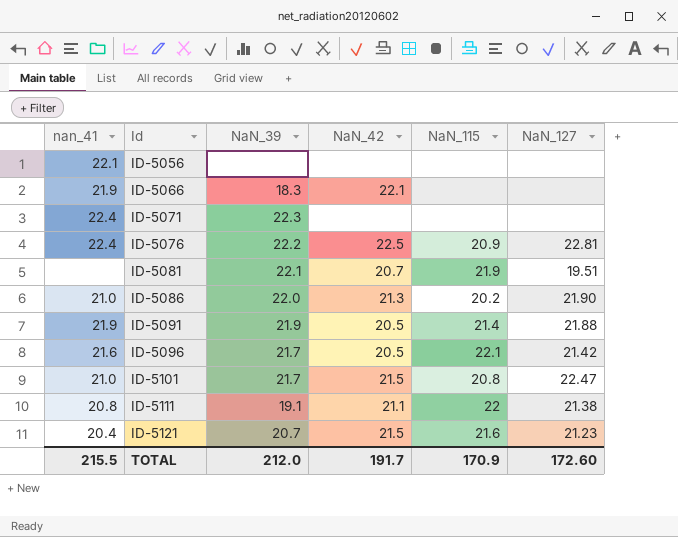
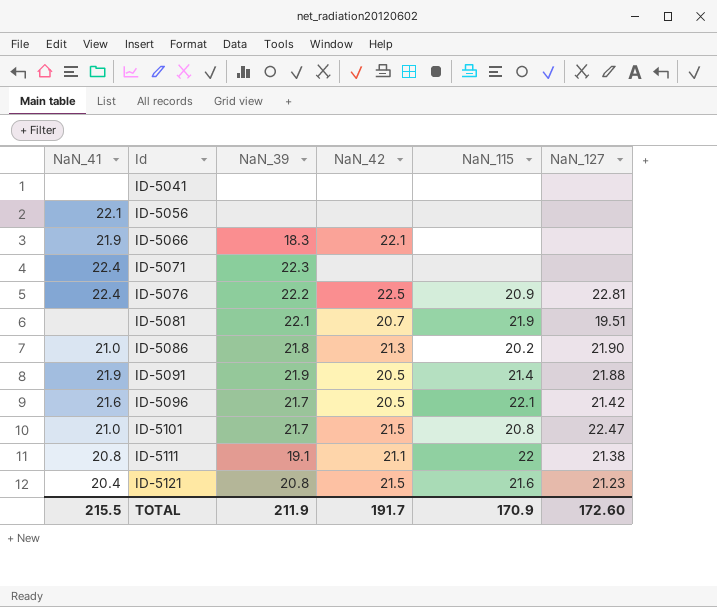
column name: nan_41 -> NaN_41
row ID-5041: none -> none | none | none | none | none
ID-5086 | NaN_39: 22.0 -> 21.8
ID-5121 | NaN_39: 20.7 -> 20.8
TOTAL | NaN_39: 212.0 -> 211.9

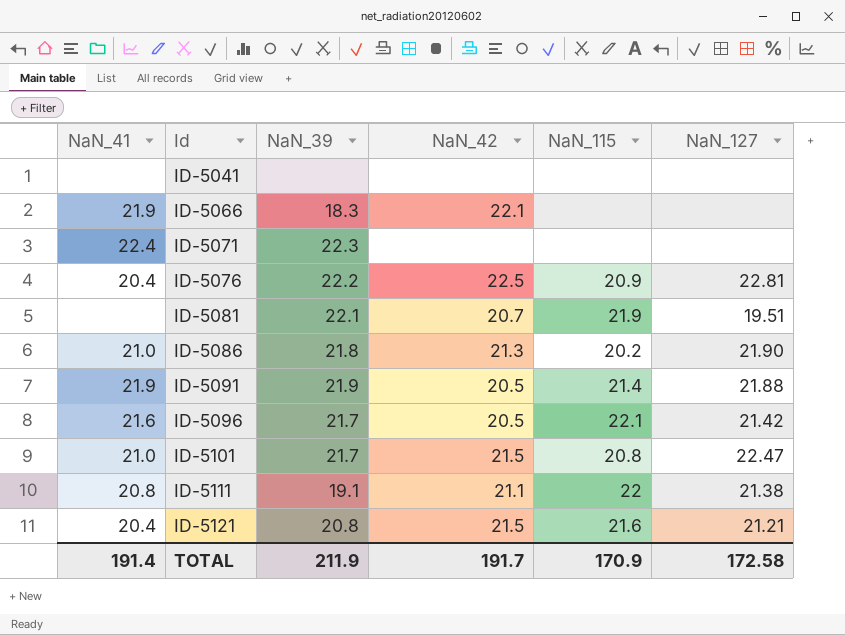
row ID-5056: 22.1 | none | none | none | none -> none
ID-5076 | NaN_41: 22.4 -> 20.4
ID-5121 | NaN_127: 21.23 -> 21.21
TOTAL | NaN_41: 215.5 -> 191.4
TOTAL | NaN_127: 172.60 -> 172.58

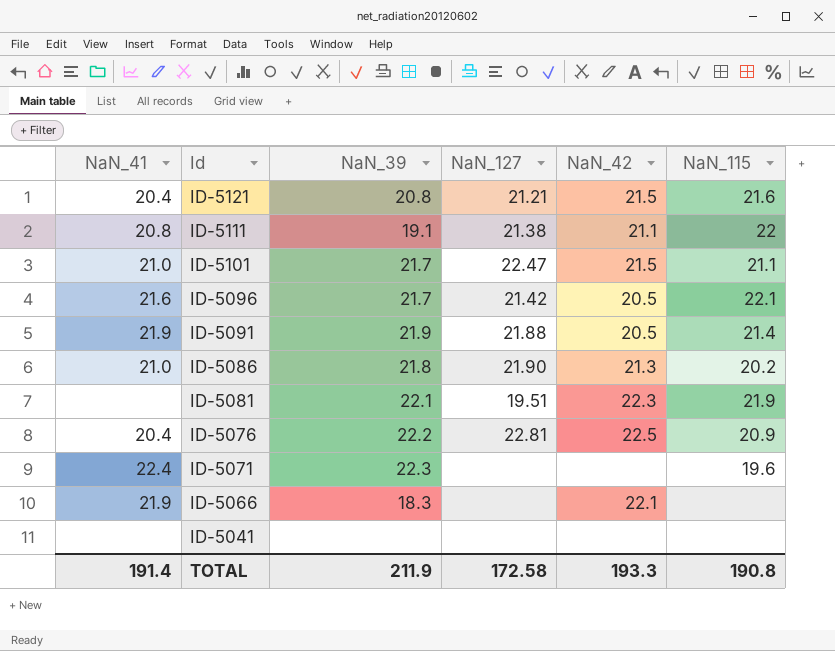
row order: Id ascending -> Id descending
column NaN_127 | position: 6 -> 4
ID-5101 | NaN_115: 20.8 -> 21.1
ID-5081 | NaN_42: 20.7 -> 22.3
ID-5071 | NaN_115: none -> 19.6
TOTAL | NaN_42: 191.7 -> 193.3
TOTAL | NaN_115: 170.9 -> 190.8

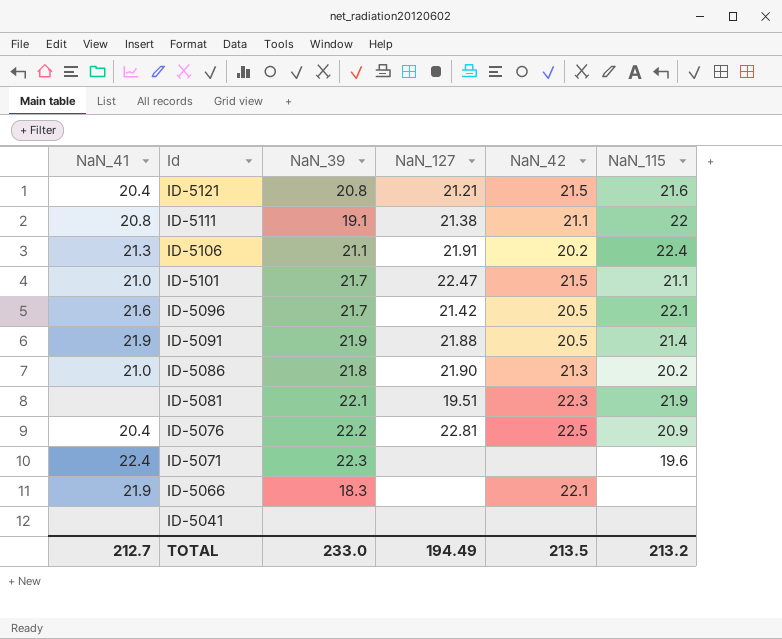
row ID-5106: none -> 21.3 | 21.1 | 21.91 | 20.2 | 22.4
TOTAL | NaN_41: 191.4 -> 212.7
TOTAL | NaN_39: 211.9 -> 233.0
TOTAL | NaN_127: 172.58 -> 194.49
TOTAL | NaN_42: 193.3 -> 213.5
TOTAL | NaN_115: 190.8 -> 213.2

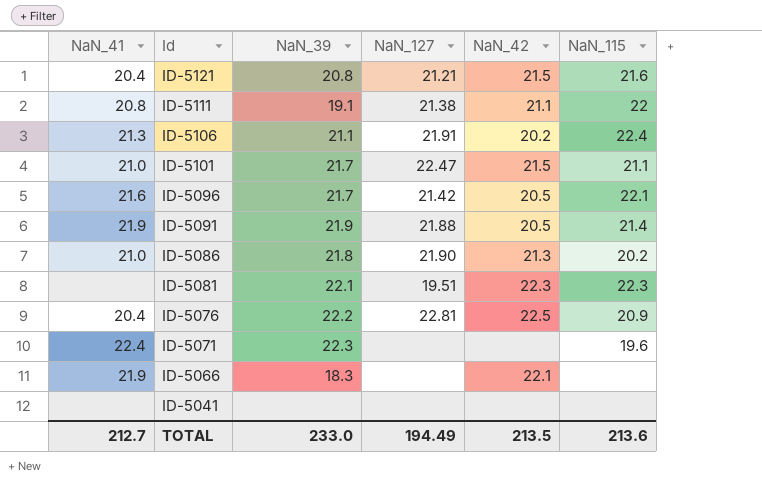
ID-5081 | NaN_115: 21.9 -> 22.3
TOTAL | NaN_115: 213.2 -> 213.6

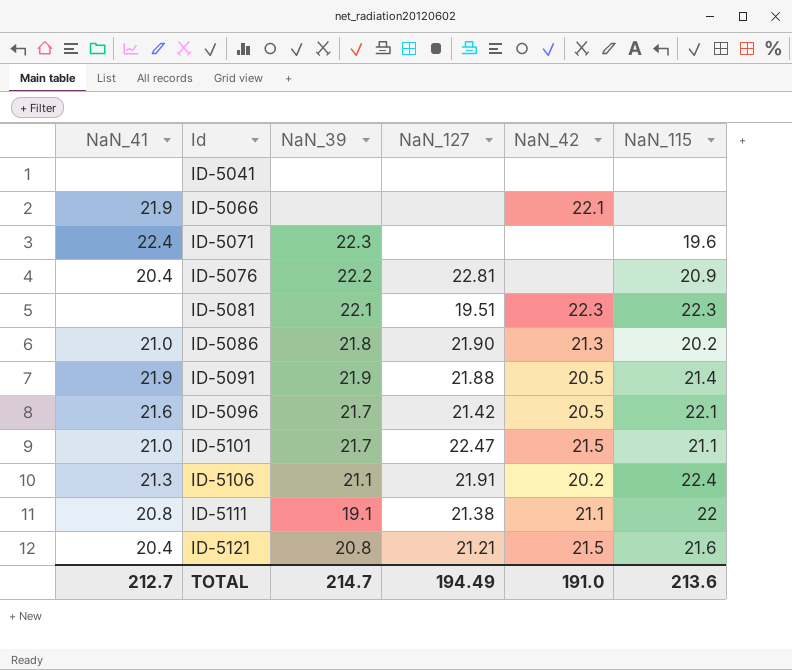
row order: Id descending -> Id ascending
ID-5066 | NaN_39: 18.3 -> none
ID-5076 | NaN_42: 22.5 -> none
TOTAL | NaN_39: 233.0 -> 214.7
TOTAL | NaN_42: 213.5 -> 191.0

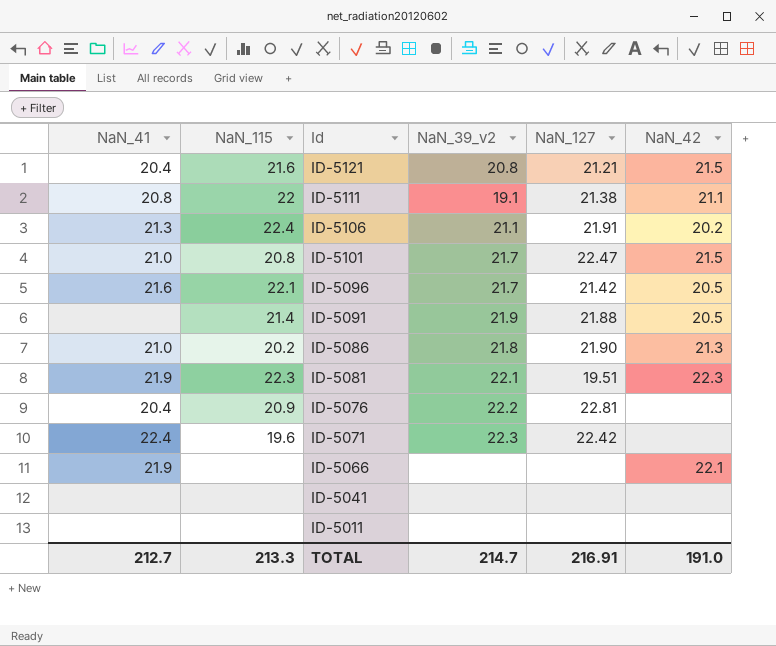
row order: Id ascending -> Id descending
column NaN_115 | position: 6 -> 2
column name: NaN_39 -> NaN_39_v2
ID-5101 | NaN_115: 21.1 -> 20.8
ID-5091 | NaN_41: 21.9 -> none
ID-5081 | NaN_41: none -> 21.9
ID-5071 | NaN_127: none -> 22.42
row ID-5011: none -> none | none | none | none | none
TOTAL | NaN_115: 213.6 -> 213.3
TOTAL | NaN_127: 194.49 -> 216.91

